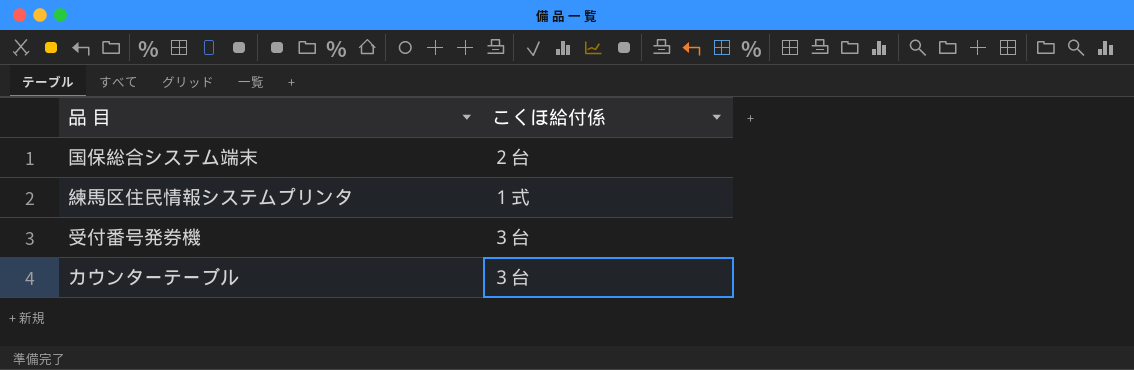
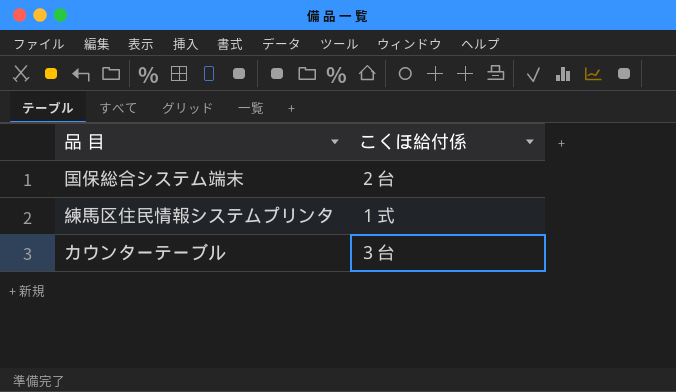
row 受付番号発券機: ３台 -> none

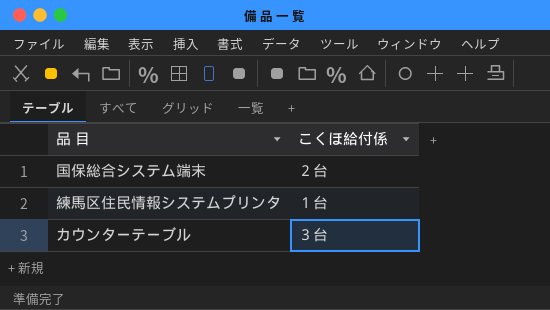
練馬区住民情報システムプリンタ | こくほ給付係: １式 -> １台

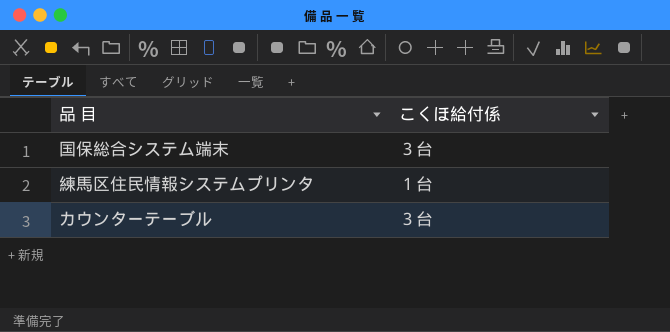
国保総合システム端末 | こくほ給付係: ２台 -> ３台

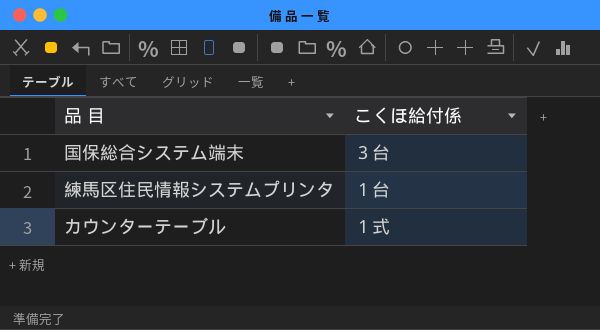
カウンターテーブル | こくほ給付係: ３台 -> １式

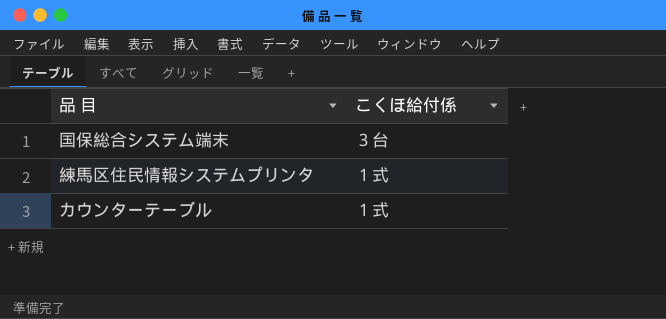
練馬区住民情報システムプリンタ | こくほ給付係: １台 -> １式

